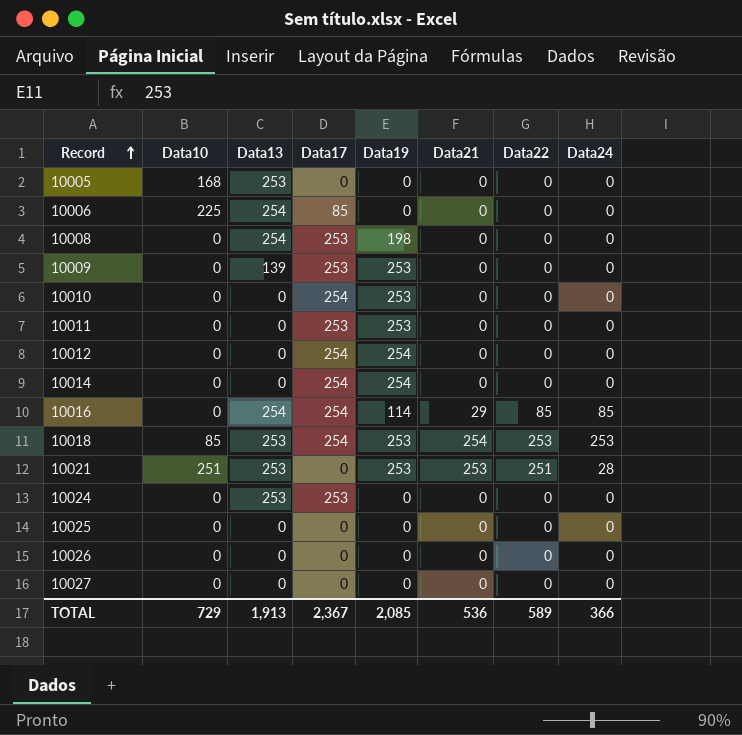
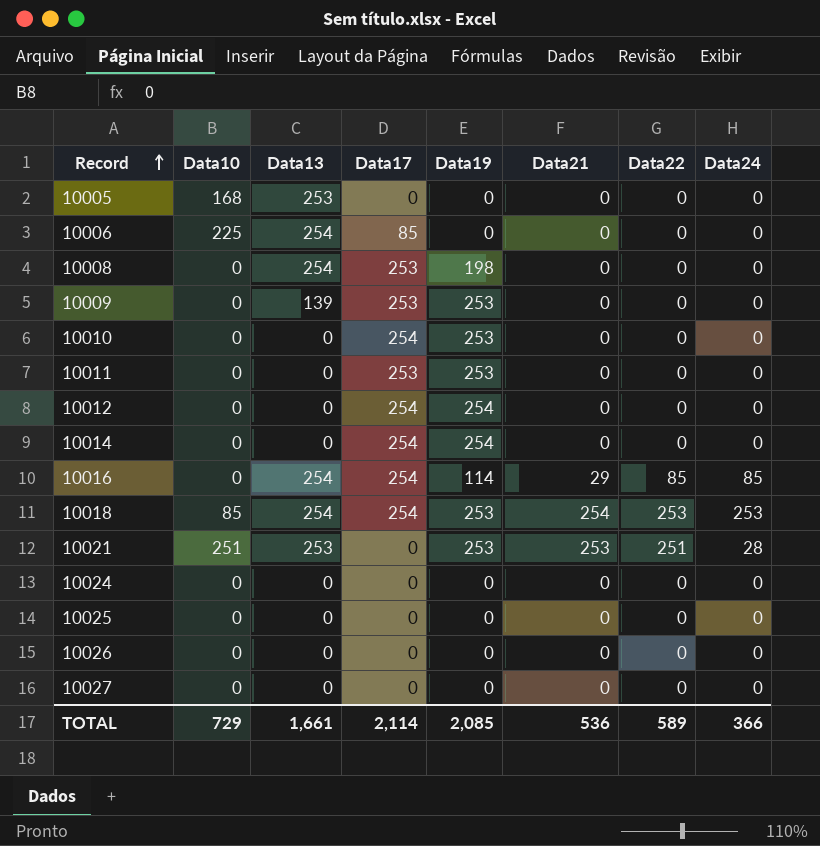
10018 | Data13: 253 -> 254
10024 | Data13: 253 -> 0
10024 | Data17: 253 -> 0
TOTAL | Data13: 1,913 -> 1,661
TOTAL | Data17: 2,367 -> 2,114

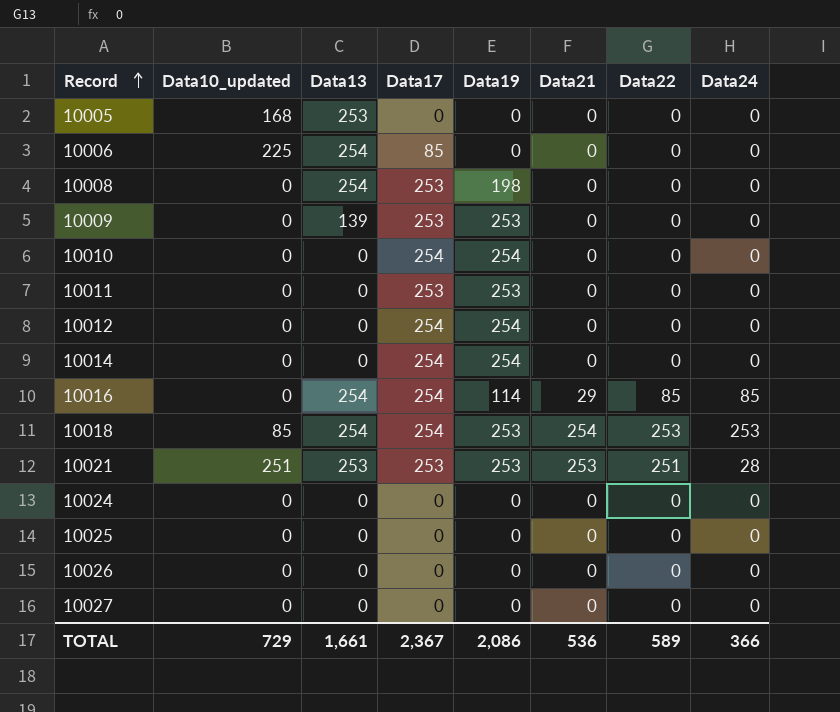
column name: Data10 -> Data10_updated
10010 | Data19: 253 -> 254
10021 | Data17: 0 -> 253
TOTAL | Data17: 2,114 -> 2,367
TOTAL | Data19: 2,085 -> 2,086

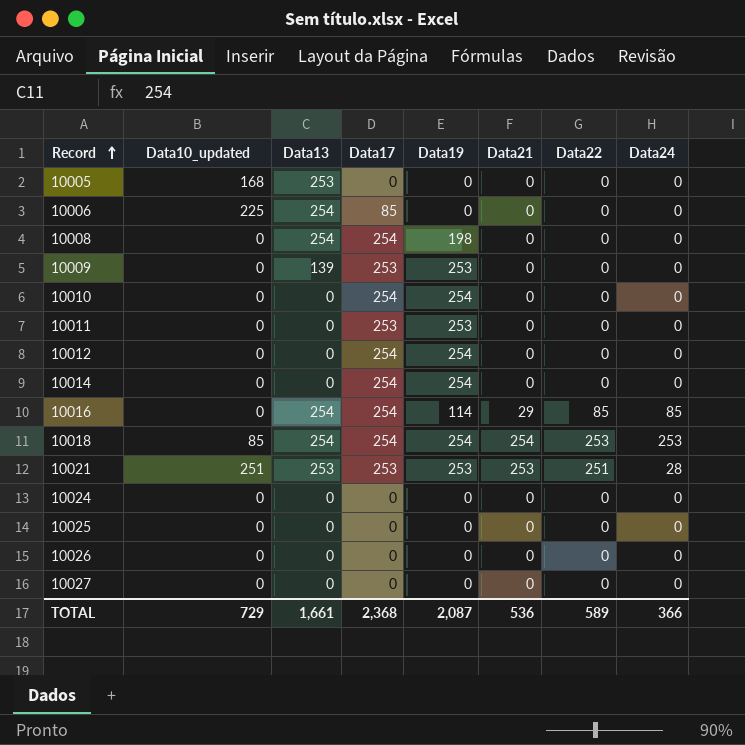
10008 | Data17: 253 -> 254
10018 | Data19: 253 -> 254
TOTAL | Data17: 2,367 -> 2,368
TOTAL | Data19: 2,086 -> 2,087

